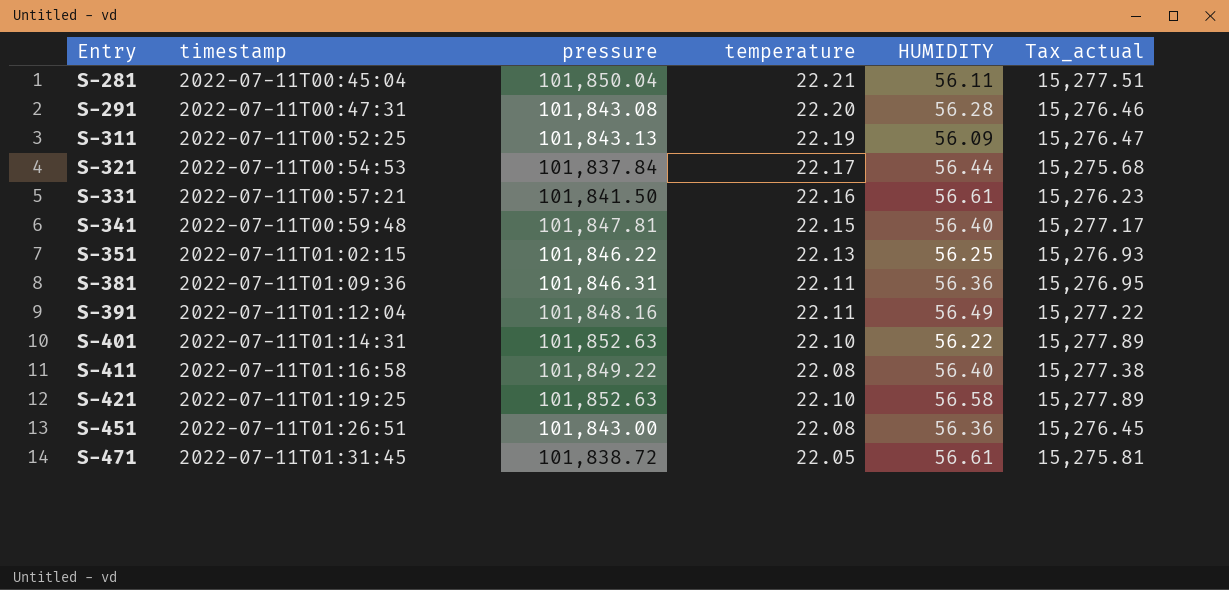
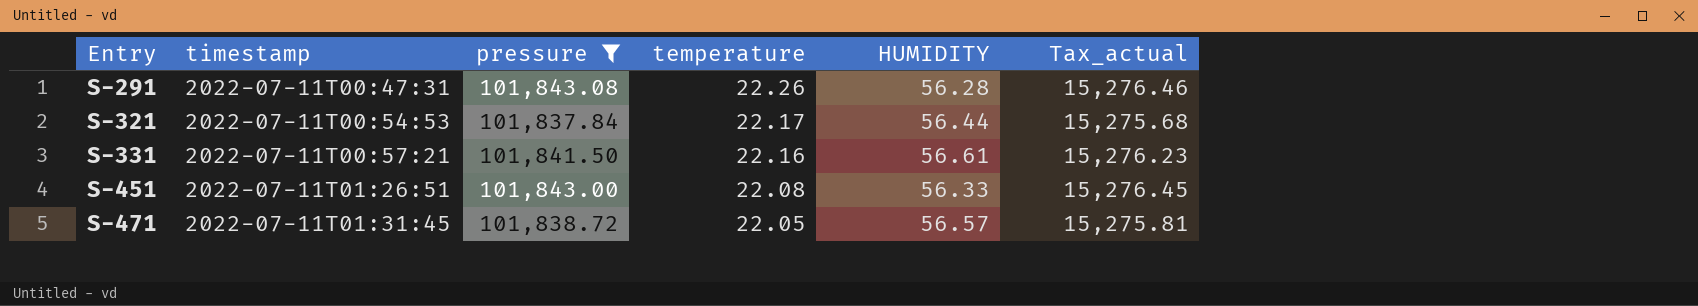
filter: none -> pressure <= 101,843.08
S-291 | temperature: 22.20 -> 22.26
S-451 | HUMIDITY: 56.36 -> 56.33
S-471 | HUMIDITY: 56.61 -> 56.57

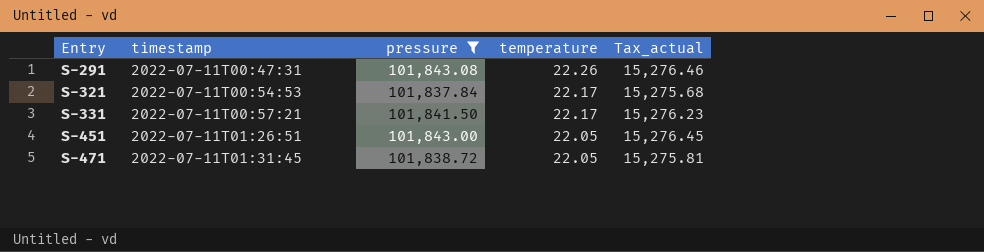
column HUMIDITY | position: 5 -> none
S-331 | temperature: 22.16 -> 22.17
S-451 | temperature: 22.08 -> 22.05

